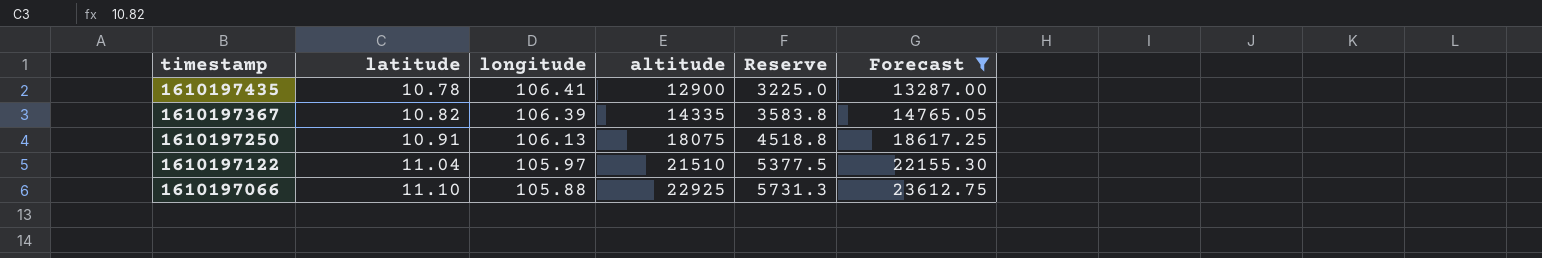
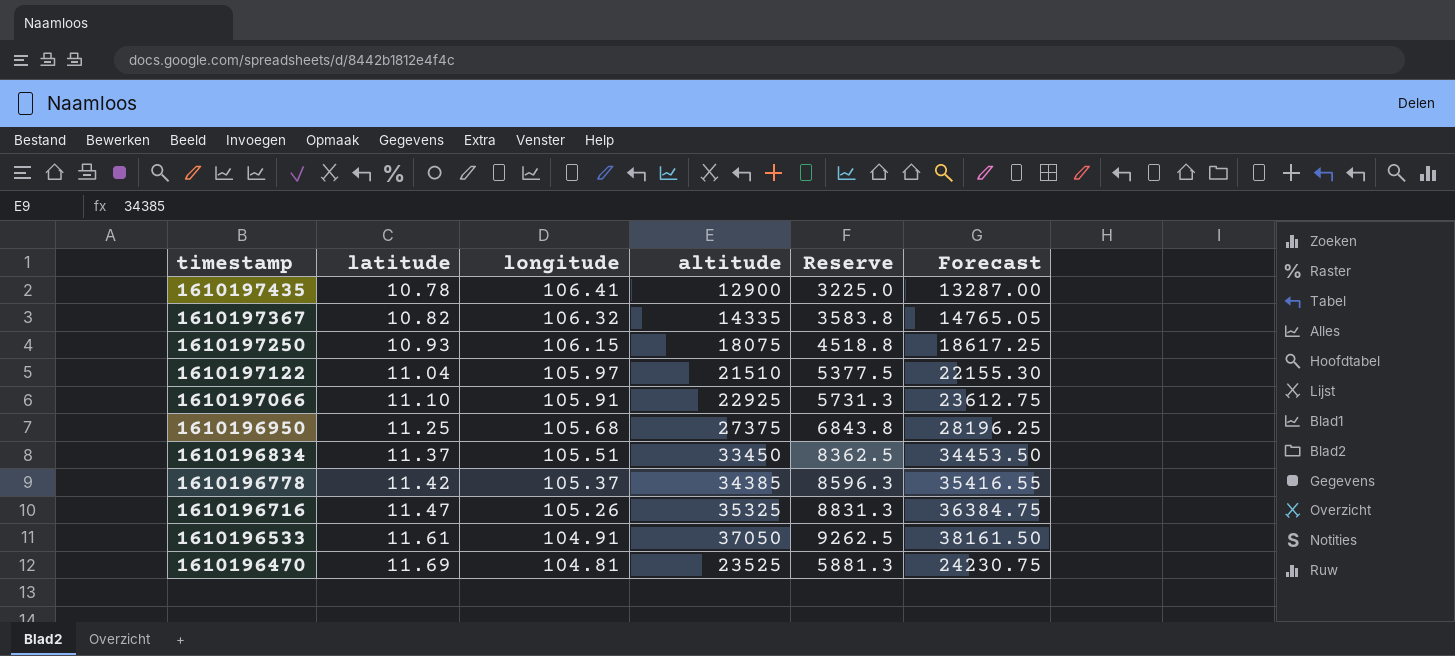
filter: Forecast <= 23612.75 -> none
1610197367 | longitude: 106.39 -> 106.32
1610197250 | latitude: 10.91 -> 10.93
1610197250 | longitude: 106.13 -> 106.15
1610197066 | longitude: 105.88 -> 105.91

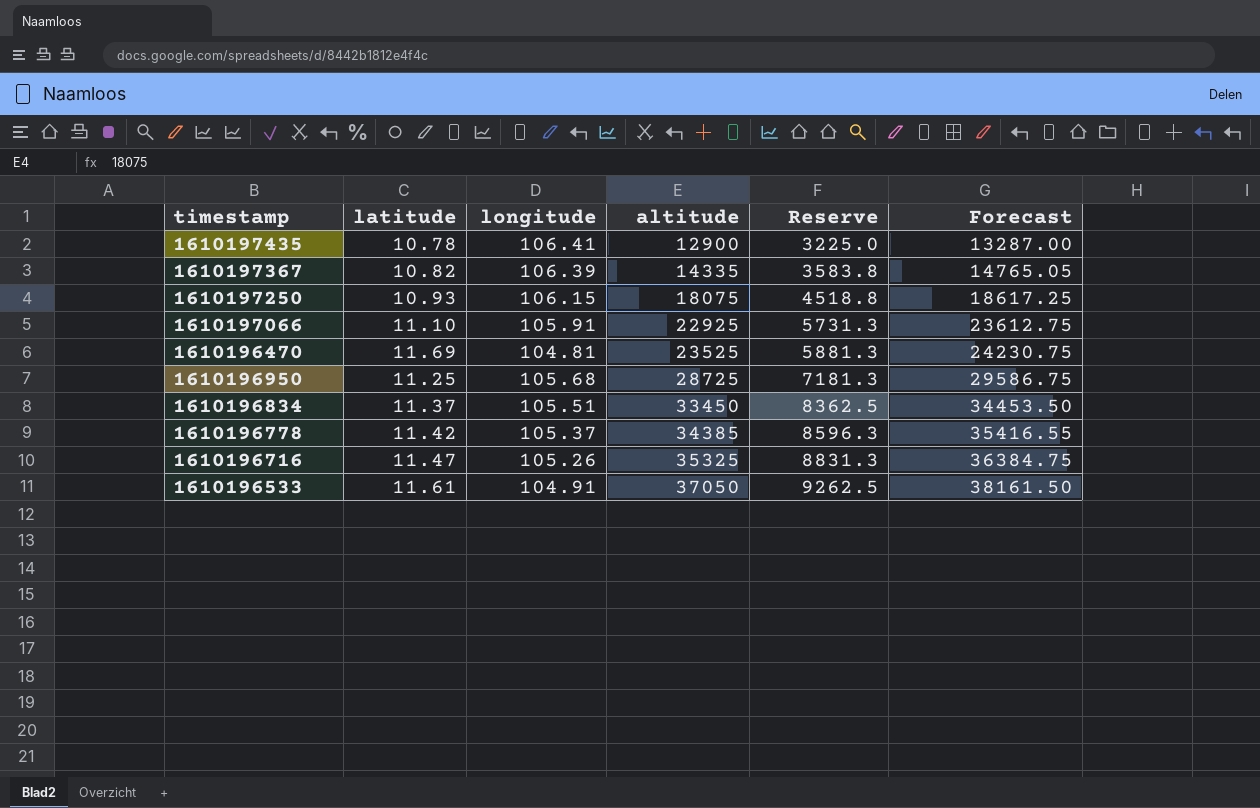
row order: timestamp descending -> altitude ascending
row 1610197122: 11.04 | 105.97 | 21510 | 5377.5 | 22155.30 -> none
1610197367 | longitude: 106.32 -> 106.39
1610196950 | altitude: 27375 -> 28725
1610196950 | Reserve: 6843.8 -> 7181.3
1610196950 | Forecast: 28196.25 -> 29586.75

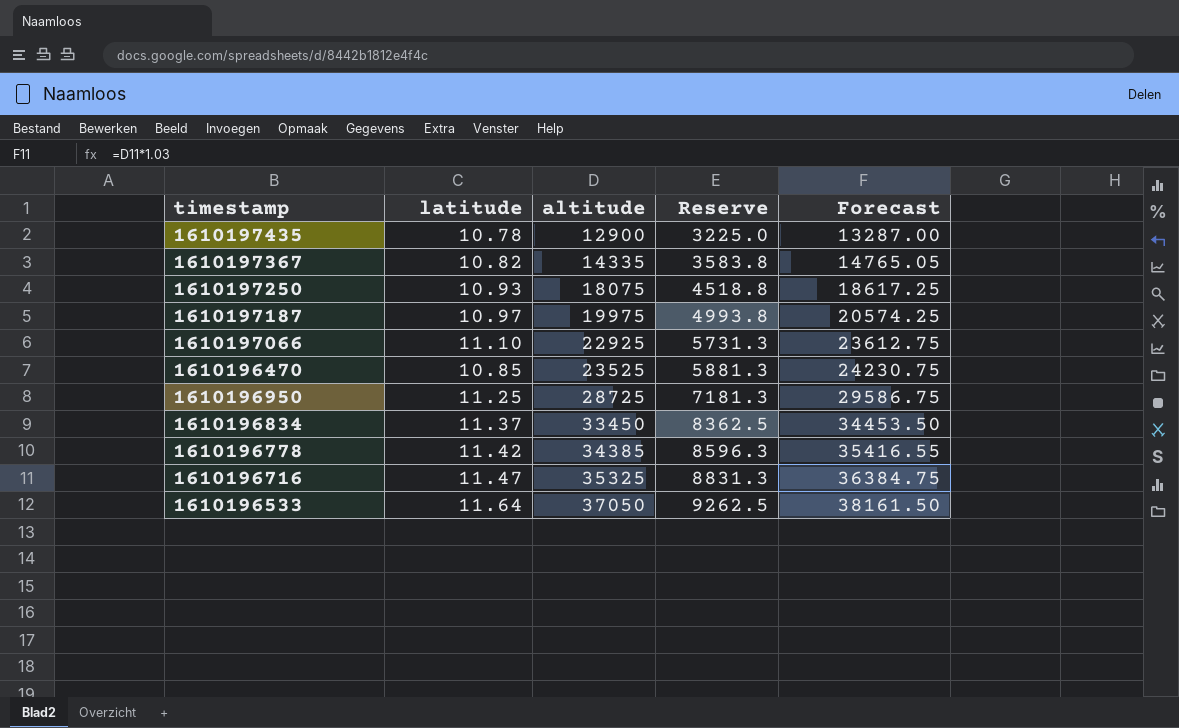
column longitude | position: 3 -> none
row 1610197187: none -> 10.97 | 19975 | 4993.8 | 20574.25
1610196470 | latitude: 11.69 -> 10.85
1610196533 | latitude: 11.61 -> 11.64

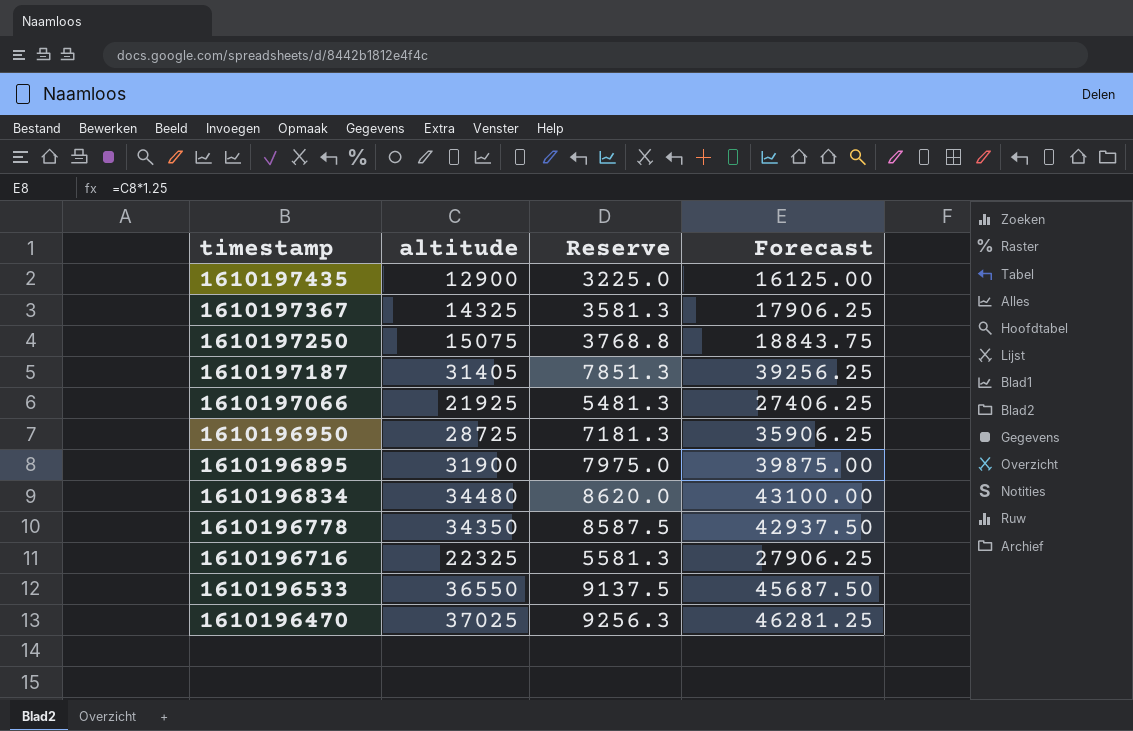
row order: altitude ascending -> timestamp descending
column latitude | position: 2 -> none
column Forecast | formula: [altitude] * 1.03 -> [altitude] * 1.25
1610197367 | altitude: 14335 -> 14325
1610197367 | Reserve: 3583.8 -> 3581.3
1610197250 | altitude: 18075 -> 15075
1610197250 | Reserve: 4518.8 -> 3768.8
1610197187 | altitude: 19975 -> 31405
1610197187 | Reserve: 4993.8 -> 7851.3
1610197066 | altitude: 22925 -> 21925
1610197066 | Reserve: 5731.3 -> 5481.3
row 1610196895: none -> 31900 | 7975.0 | 39875.00
1610196834 | altitude: 33450 -> 34480
1610196834 | Reserve: 8362.5 -> 8620.0
1610196778 | altitude: 34385 -> 34350
1610196778 | Reserve: 8596.3 -> 8587.5
1610196716 | altitude: 35325 -> 22325
1610196716 | Reserve: 8831.3 -> 5581.3
1610196533 | altitude: 37050 -> 36550
1610196533 | Reserve: 9262.5 -> 9137.5
1610196470 | altitude: 23525 -> 37025
1610196470 | Reserve: 5881.3 -> 9256.3

